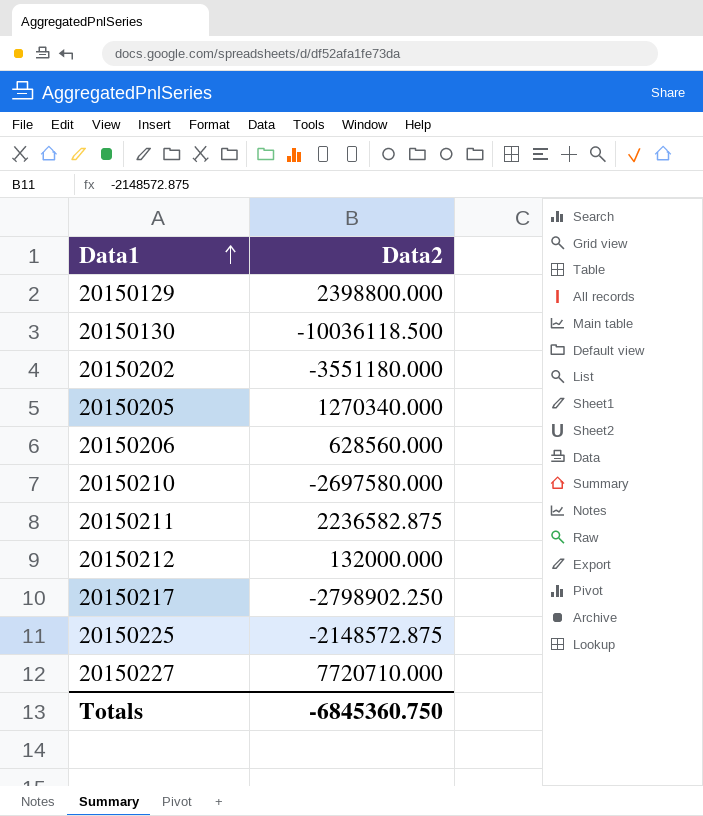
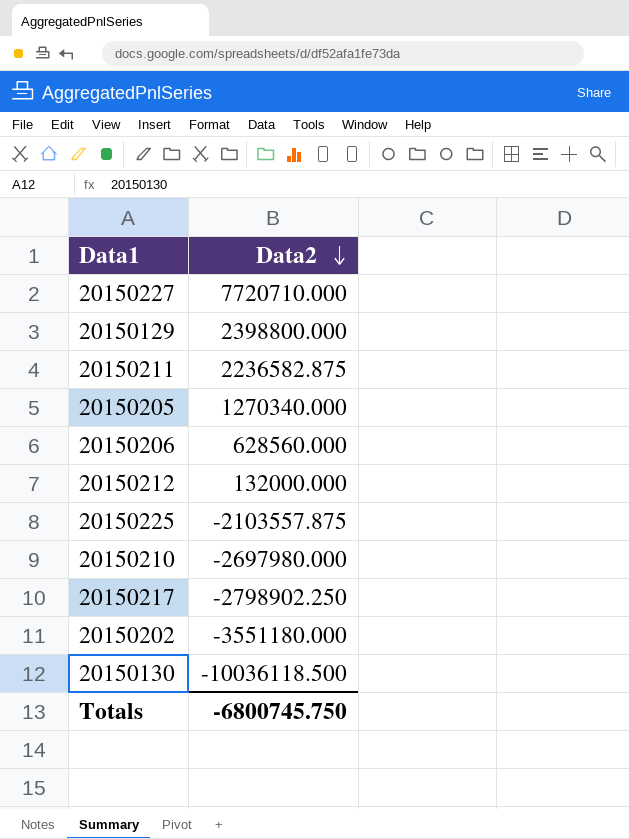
row order: Data1 ascending -> Data2 descending
20150225 | Data2: -2148572.875 -> -2103557.875
20150210 | Data2: -2697580.000 -> -2697980.000
Totals | Data2: -6845360.750 -> -6800745.750

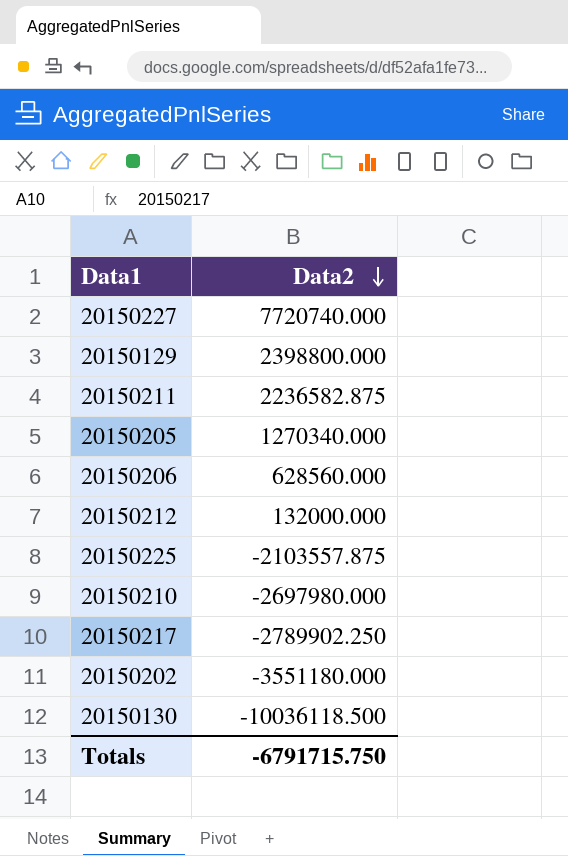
20150227 | Data2: 7720710.000 -> 7720740.000
20150217 | Data2: -2798902.250 -> -2789902.250
Totals | Data2: -6800745.750 -> -6791715.750

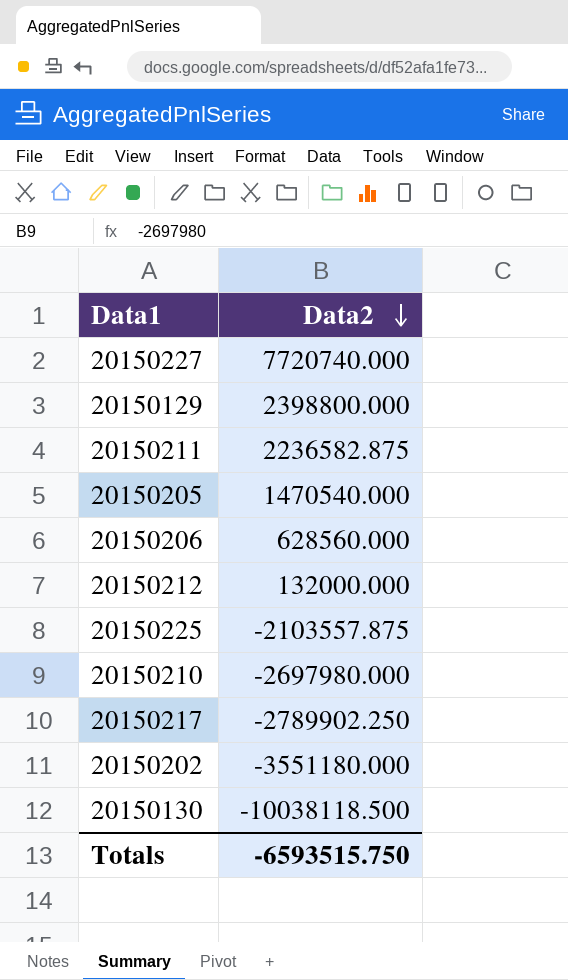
20150205 | Data2: 1270340.000 -> 1470540.000
20150130 | Data2: -10036118.500 -> -10038118.500
Totals | Data2: -6791715.750 -> -6593515.750

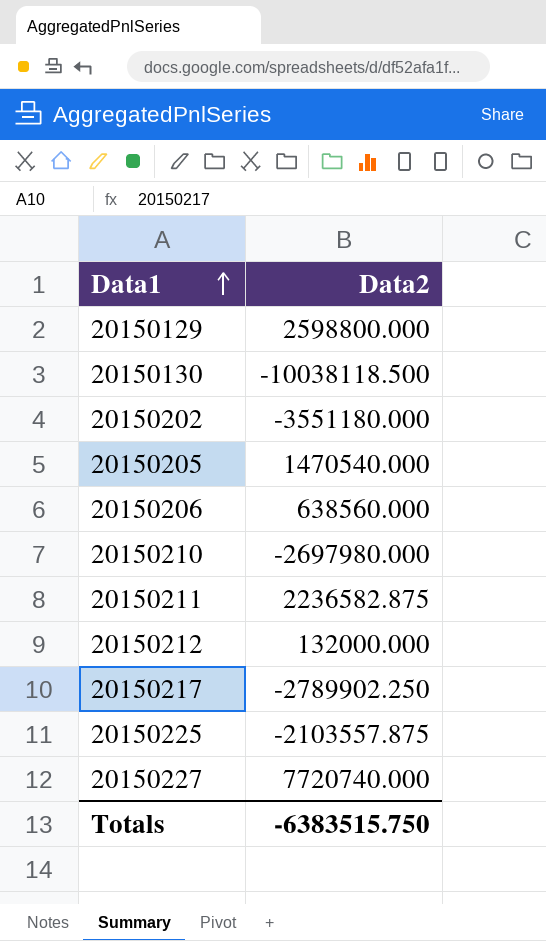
row order: Data2 descending -> Data1 ascending
20150129 | Data2: 2398800.000 -> 2598800.000
20150206 | Data2: 628560.000 -> 638560.000
Totals | Data2: -6593515.750 -> -6383515.750

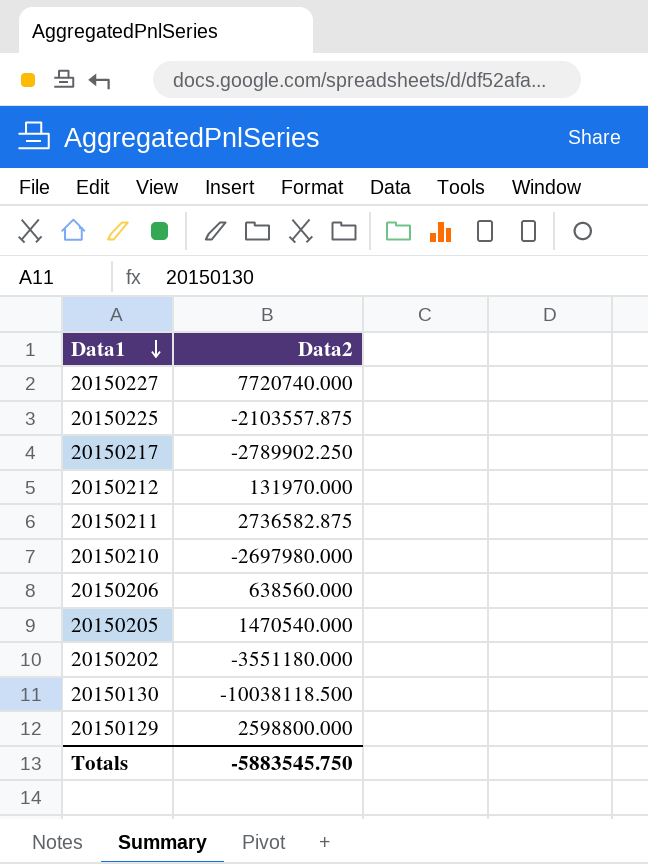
row order: Data1 ascending -> Data1 descending
20150212 | Data2: 132000.000 -> 131970.000
20150211 | Data2: 2236582.875 -> 2736582.875
Totals | Data2: -6383515.750 -> -5883545.750

